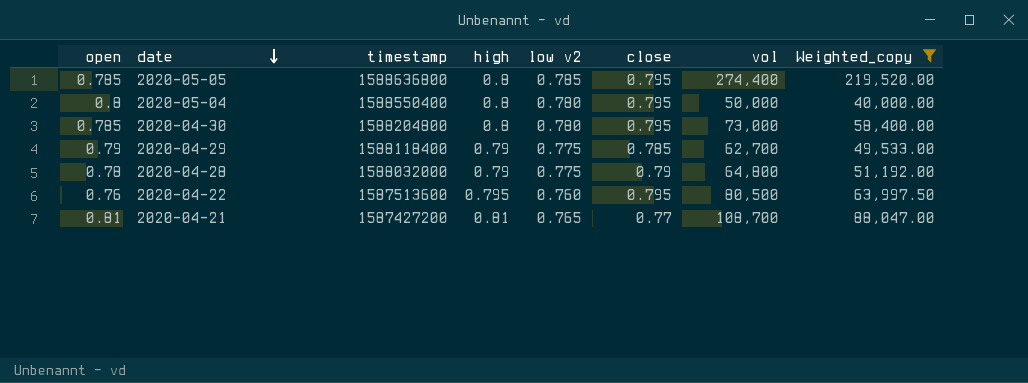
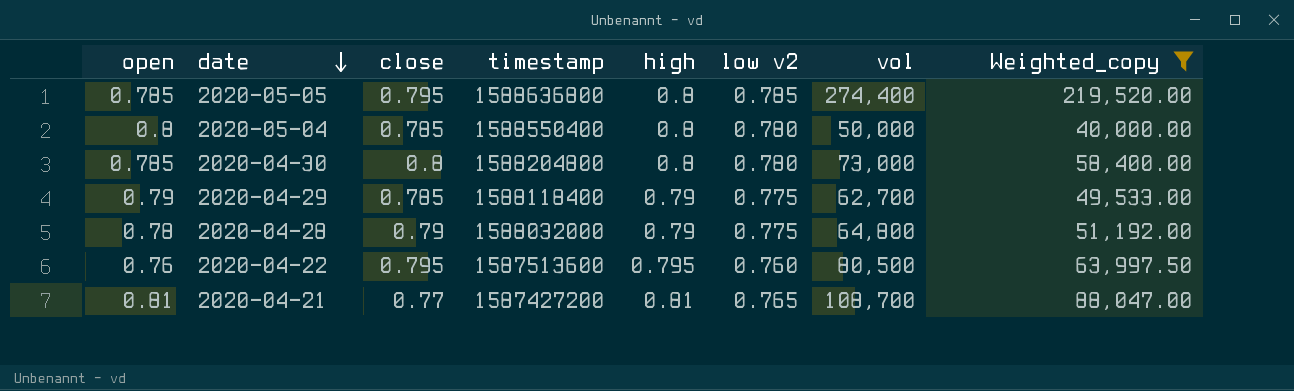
column close | position: 6 -> 3
2020-05-04 | close: 0.795 -> 0.785
2020-04-30 | close: 0.795 -> 0.8

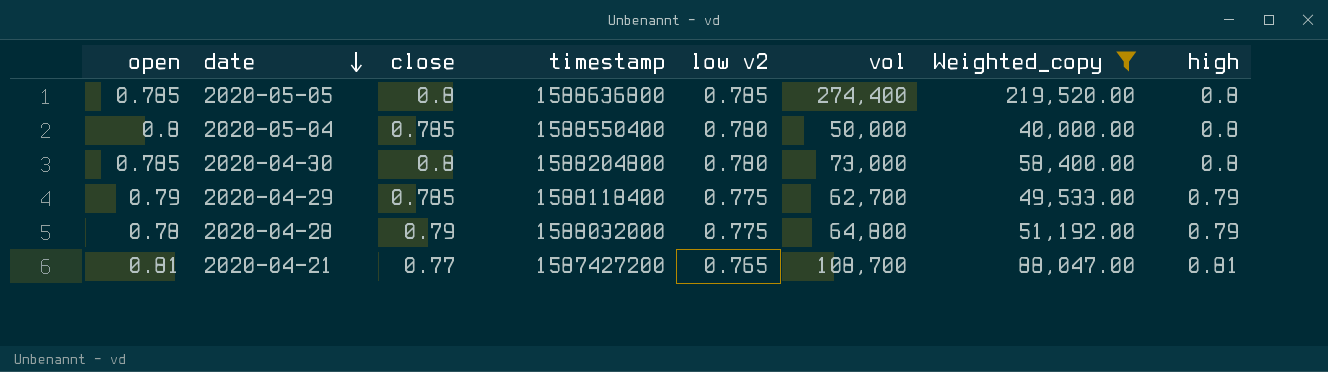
column high | position: 5 -> 8
row 2020-04-22: 0.76 | 0.795 | 1587513600 | 0.795 | 0.760 | 80,500 | 63,997.50 -> none
2020-05-05 | close: 0.795 -> 0.8

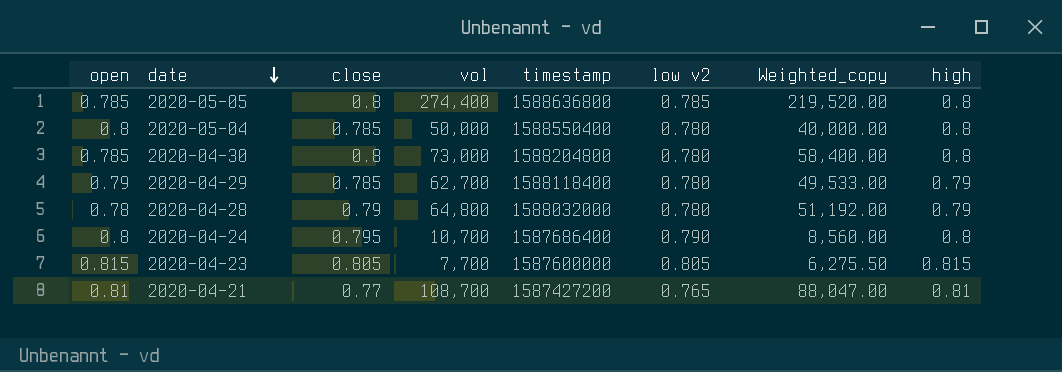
filter: Weighted_copy >= 40,000.00 -> none
column vol | position: 6 -> 4
2020-04-29 | low v2: 0.775 -> 0.780
2020-04-28 | low v2: 0.775 -> 0.780

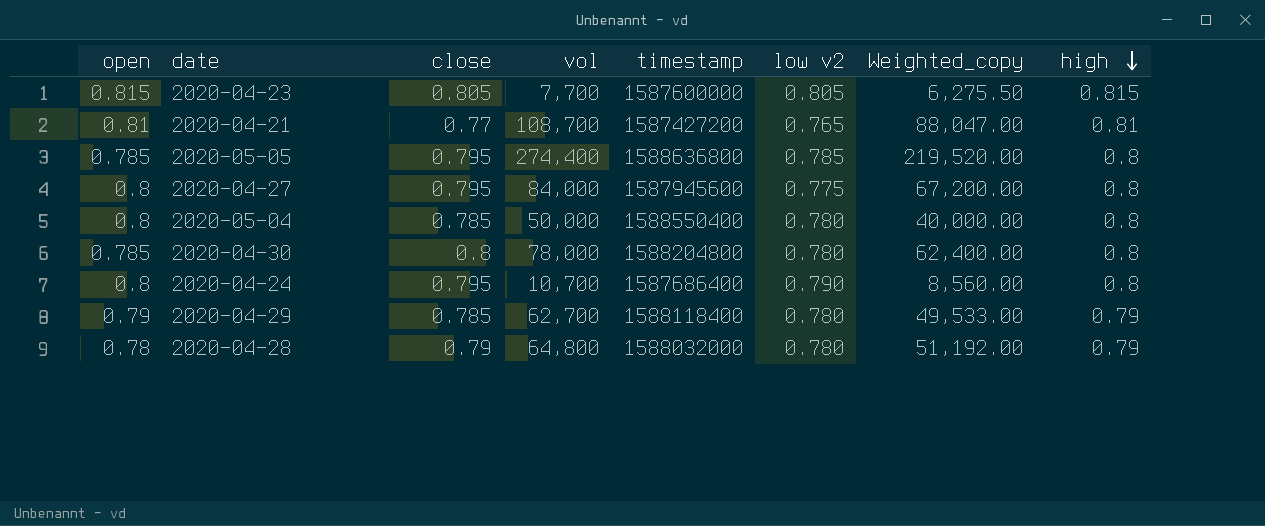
row order: date descending -> high descending
2020-05-05 | close: 0.8 -> 0.795
row 2020-04-27: none -> 0.8 | 0.795 | 84,000 | 1587945600 | 0.775 | 67,200.00 | 0.8
2020-04-30 | vol: 73,000 -> 78,000
2020-04-30 | Weighted_copy: 58,400.00 -> 62,400.00

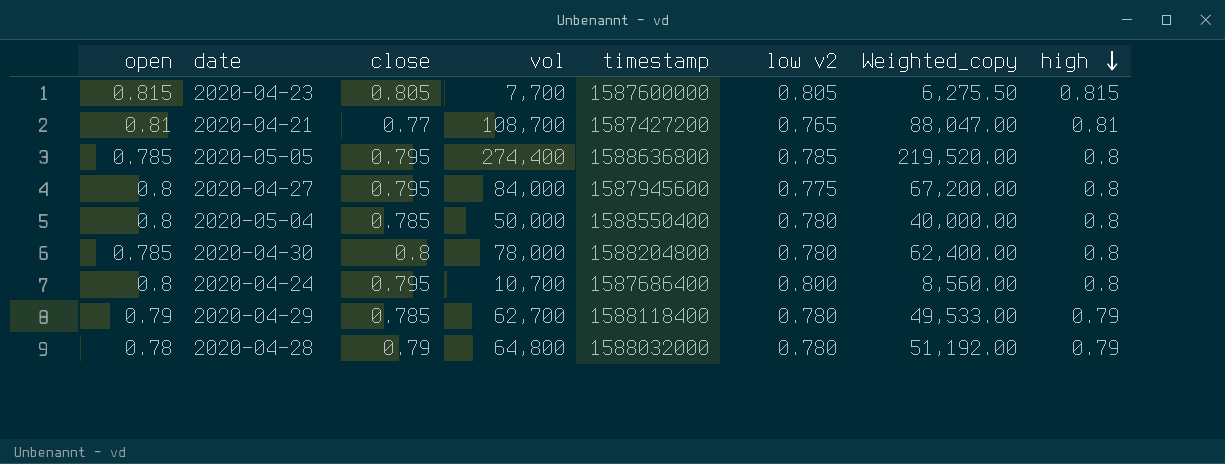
2020-04-24 | low v2: 0.790 -> 0.800

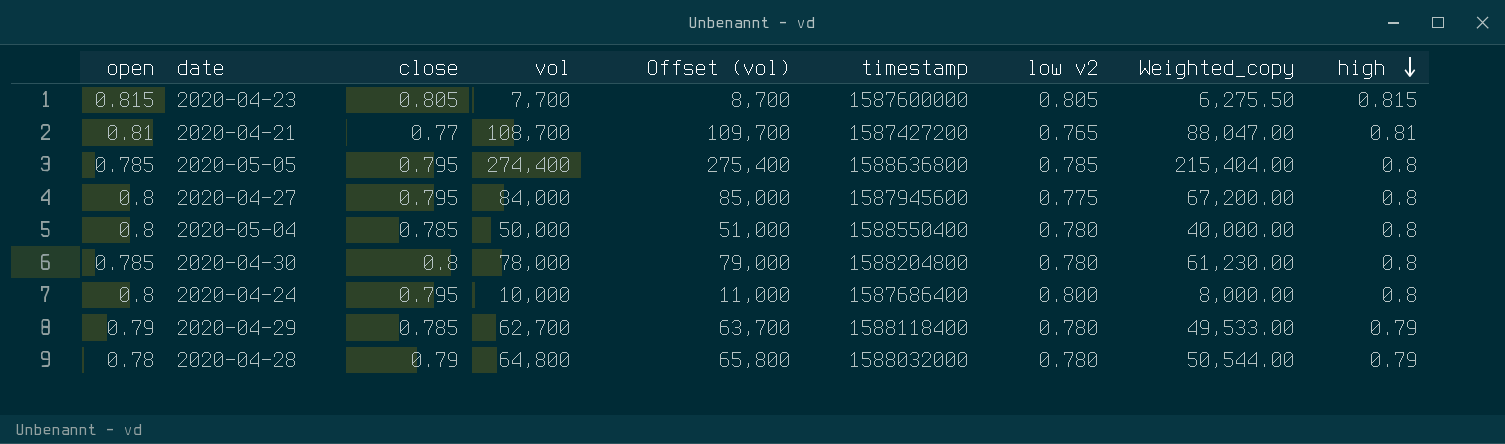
column Offset (vol) | formula: none -> [vol] + 1000
column Weighted_copy | formula: [vol] * [high] -> [open] * [vol]
2020-04-24 | vol: 10,700 -> 10,000

